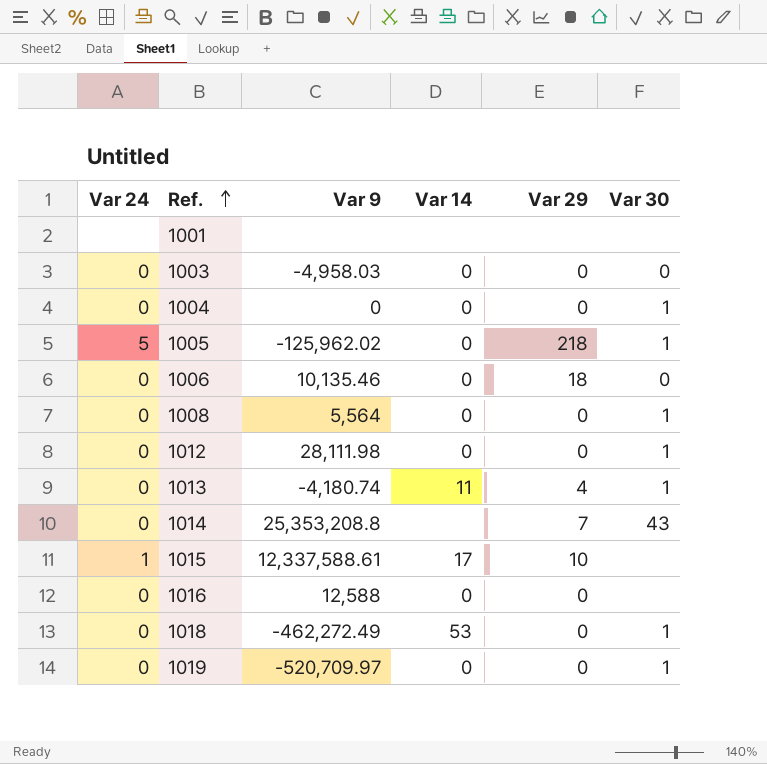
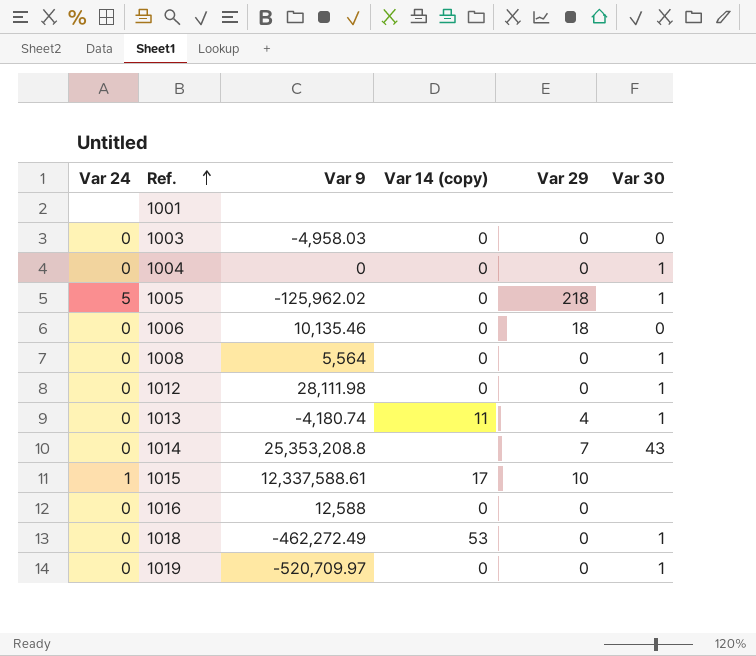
column name: Var 14 -> Var 14 (copy)

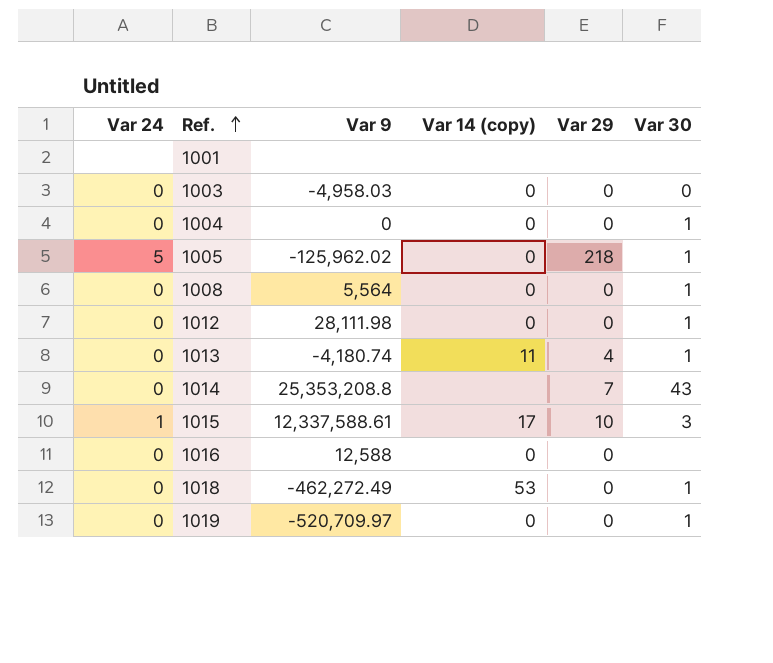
row 1006: 0 | 10,135.46 | 0 | 18 | 0 -> none
1015 | Var 30: none -> 3

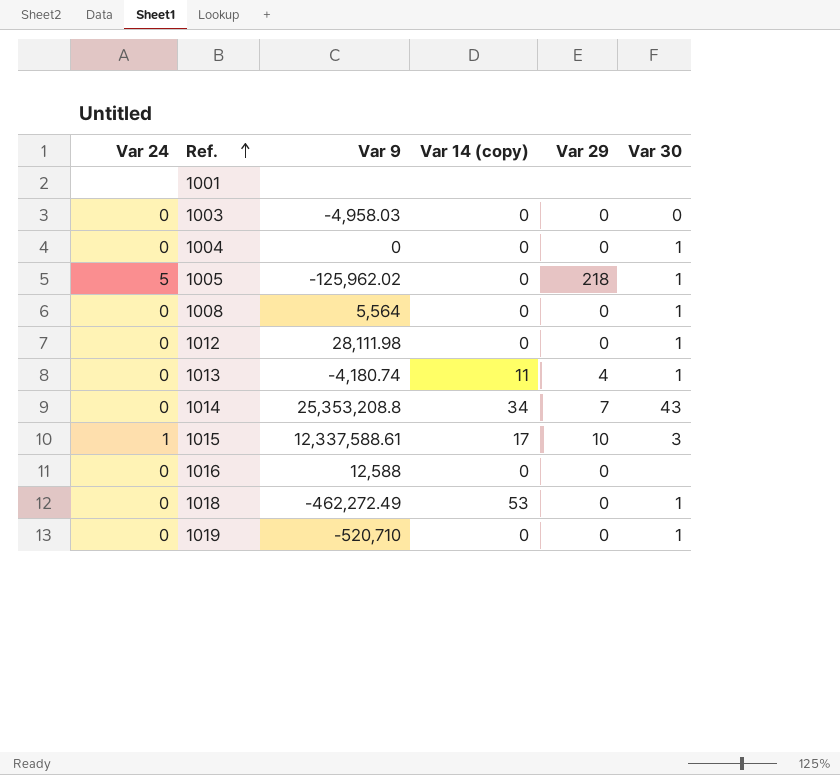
1014 | Var 14 (copy): none -> 34
1019 | Var 9: -520,709.97 -> -520,710

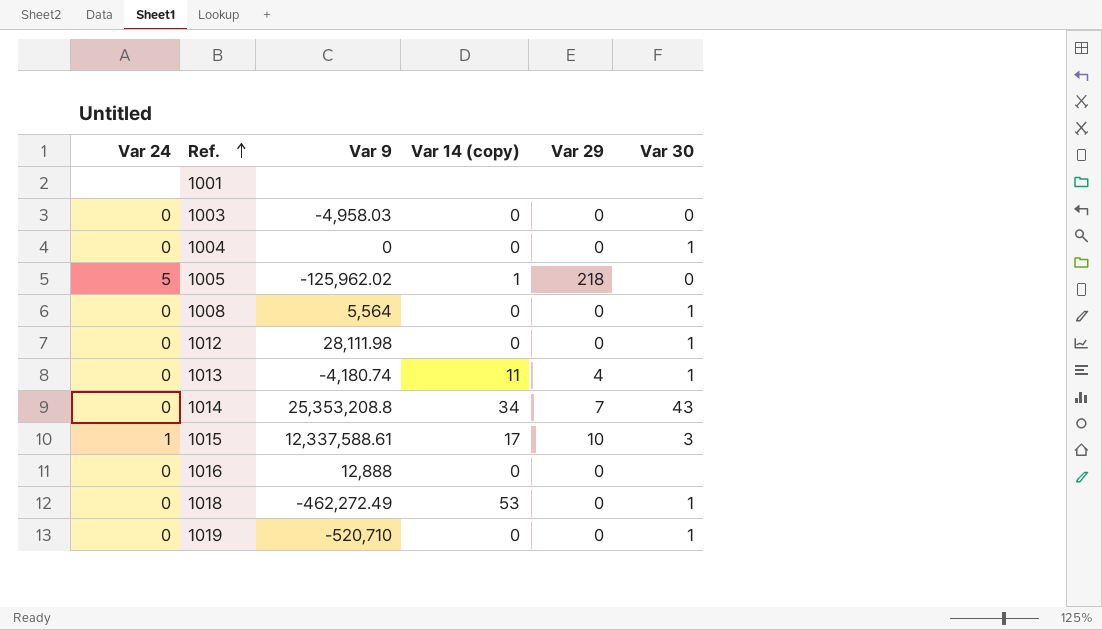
1005 | Var 14 (copy): 0 -> 1
1005 | Var 30: 1 -> 0
1016 | Var 9: 12,588 -> 12,888

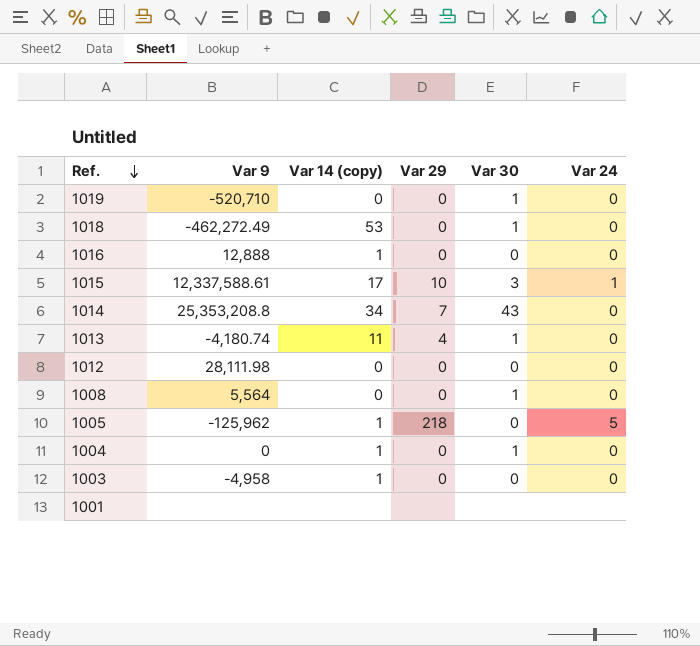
row order: Ref. ascending -> Ref. descending
column Var 24 | position: 1 -> 6
1016 | Var 14 (copy): 0 -> 1
1016 | Var 30: none -> 0
1012 | Var 30: 1 -> 0
1005 | Var 9: -125,962.02 -> -125,962
1004 | Var 14 (copy): 0 -> 1
1003 | Var 9: -4,958.03 -> -4,958
1003 | Var 14 (copy): 0 -> 1

